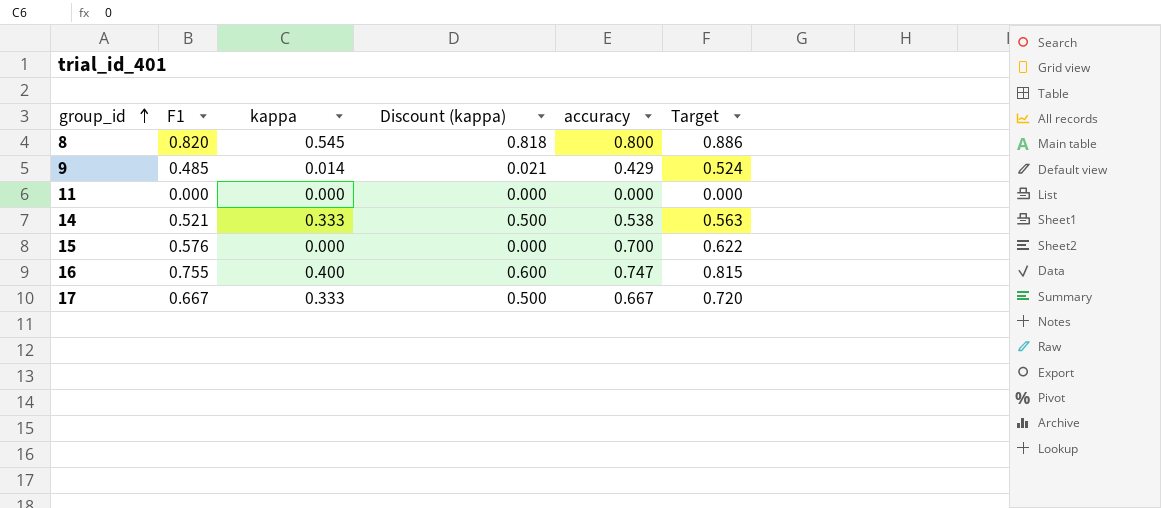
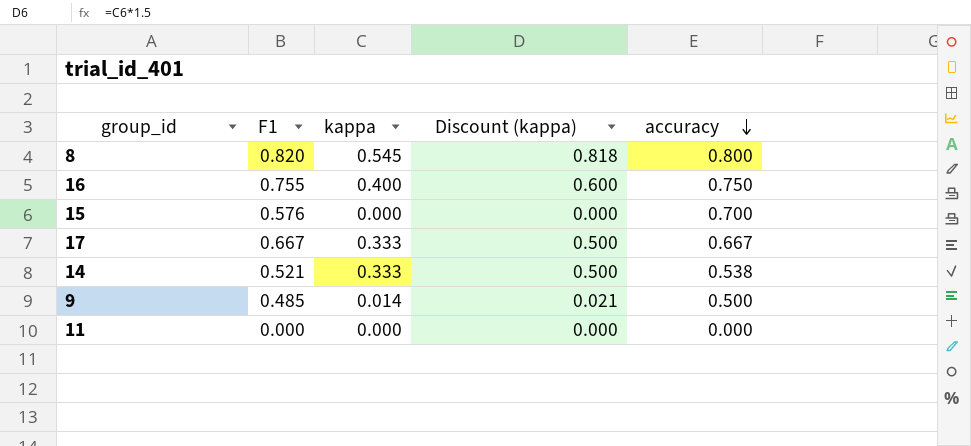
row order: group_id ascending -> accuracy descending
column Target | formula: [F1] * 1.08 -> none
16 | accuracy: 0.747 -> 0.750
9 | accuracy: 0.429 -> 0.500

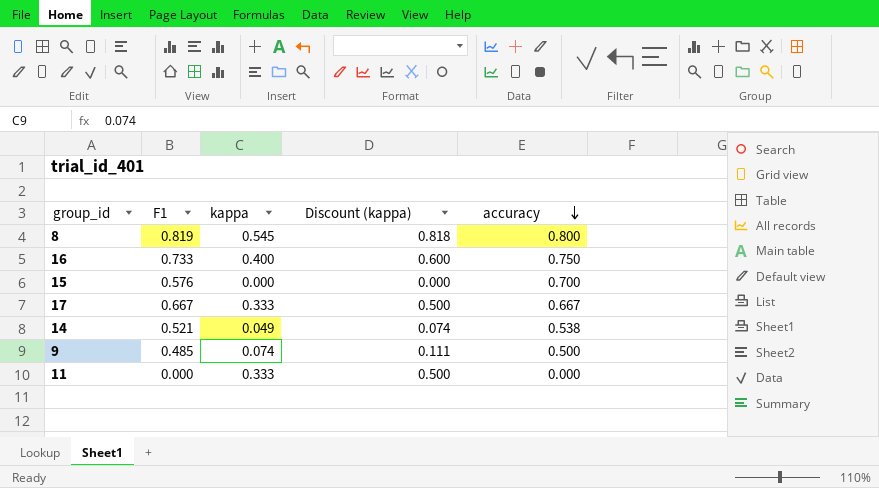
8 | F1: 0.820 -> 0.819
16 | F1: 0.755 -> 0.733
14 | kappa: 0.333 -> 0.049
14 | Discount (kappa): 0.500 -> 0.074
9 | kappa: 0.014 -> 0.074
9 | Discount (kappa): 0.021 -> 0.111
11 | kappa: 0.000 -> 0.333
11 | Discount (kappa): 0.000 -> 0.500

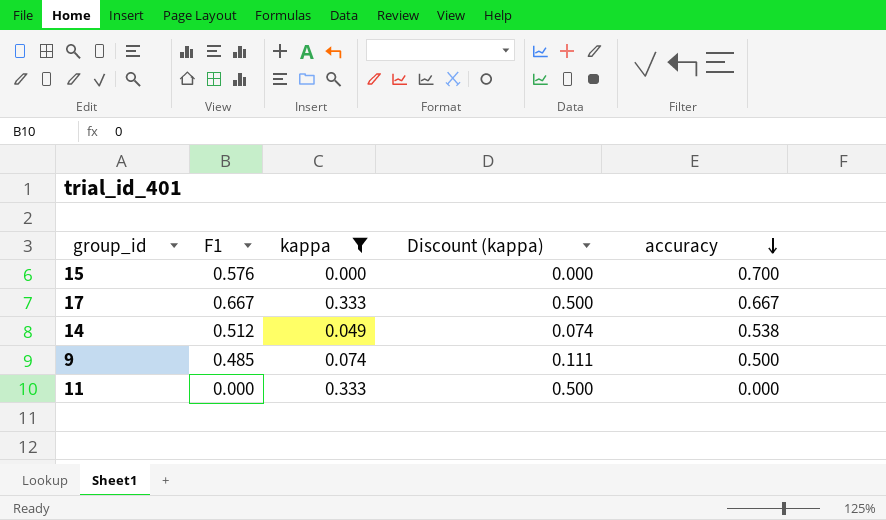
filter: none -> kappa <= 0.333
14 | F1: 0.521 -> 0.512

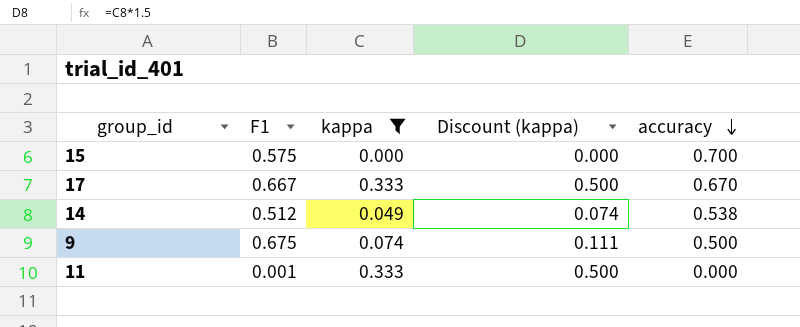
15 | F1: 0.576 -> 0.575
17 | accuracy: 0.667 -> 0.670
9 | F1: 0.485 -> 0.675
11 | F1: 0.000 -> 0.001

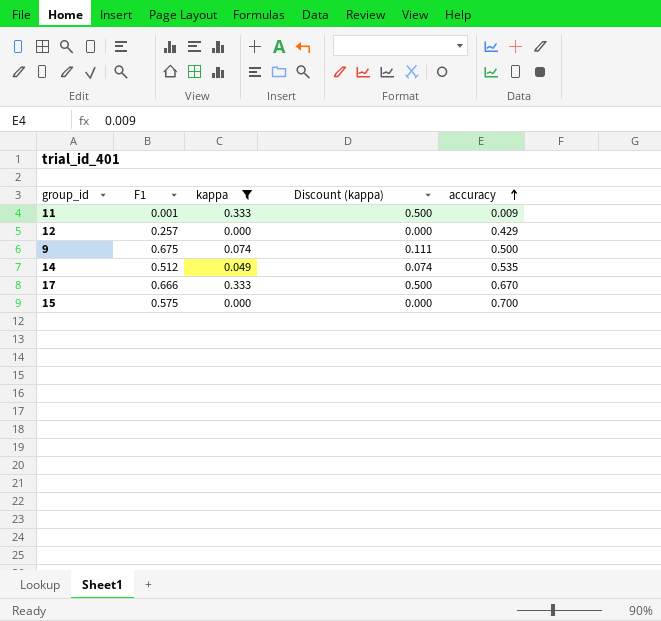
row order: accuracy descending -> accuracy ascending
11 | accuracy: 0.000 -> 0.009
row 12: none -> 0.257 | 0.000 | 0.000 | 0.429
14 | accuracy: 0.538 -> 0.535
17 | F1: 0.667 -> 0.666

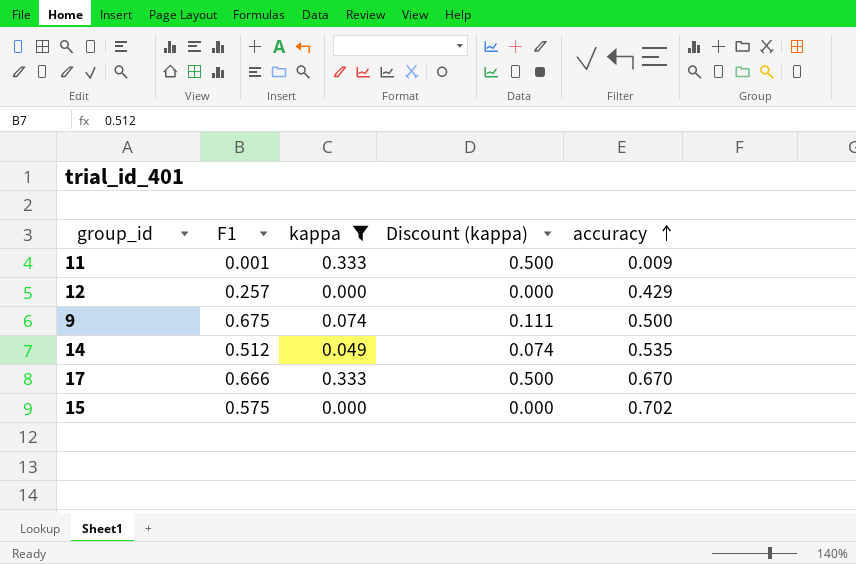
15 | accuracy: 0.700 -> 0.702

